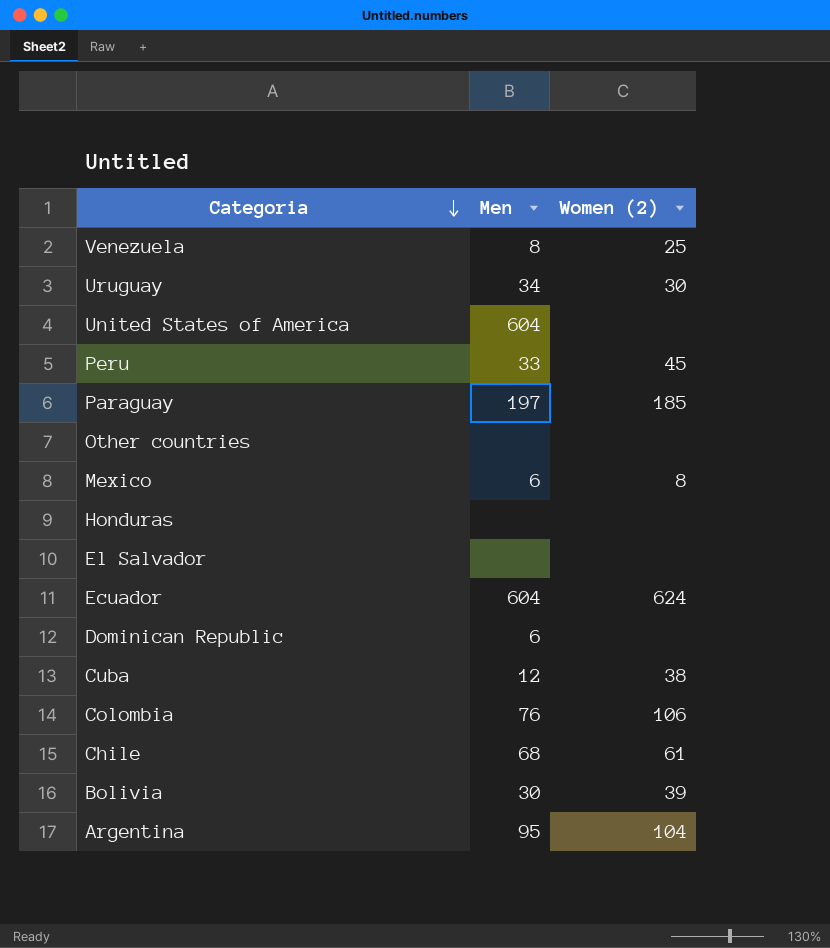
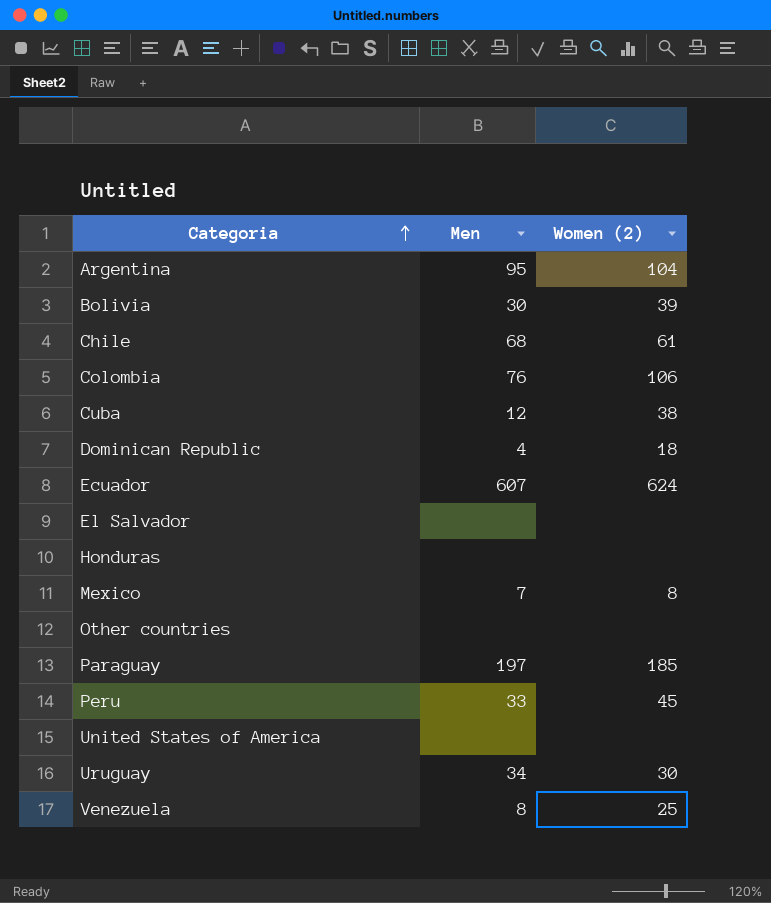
row order: Categoria descending -> Categoria ascending
Dominican Republic | Men: 6 -> 4
Dominican Republic | Women (2): none -> 18
Ecuador | Men: 604 -> 607
Mexico | Men: 6 -> 7
United States of America | Men: 604 -> none

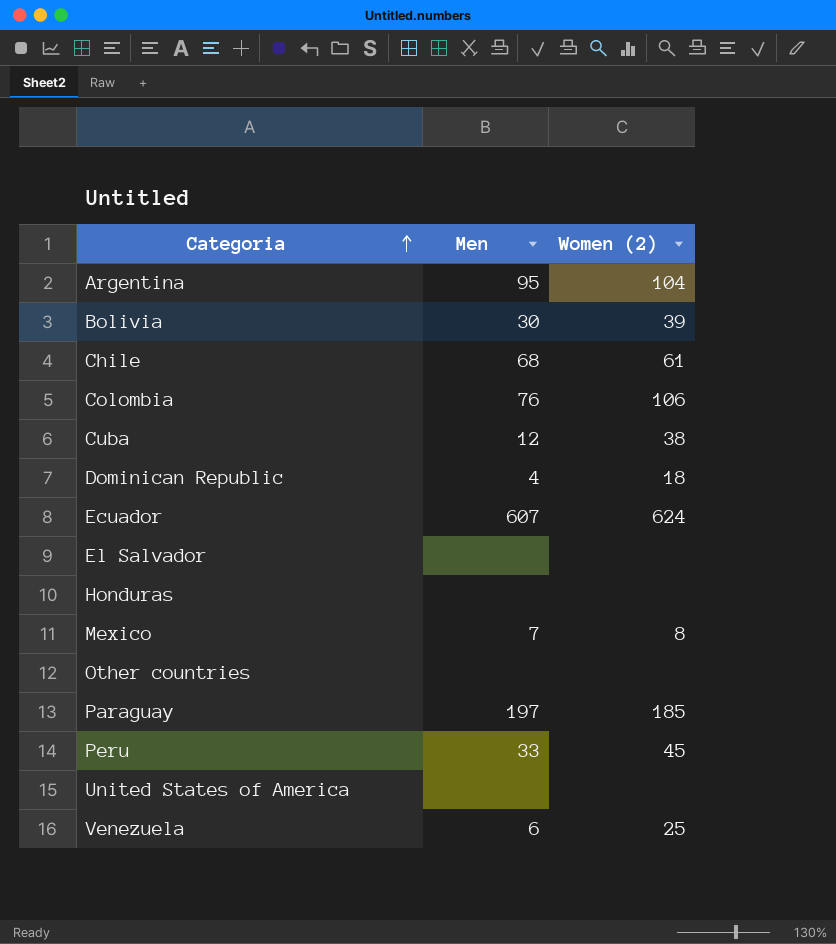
row Uruguay: 34 | 30 -> none
Venezuela | Men: 8 -> 6

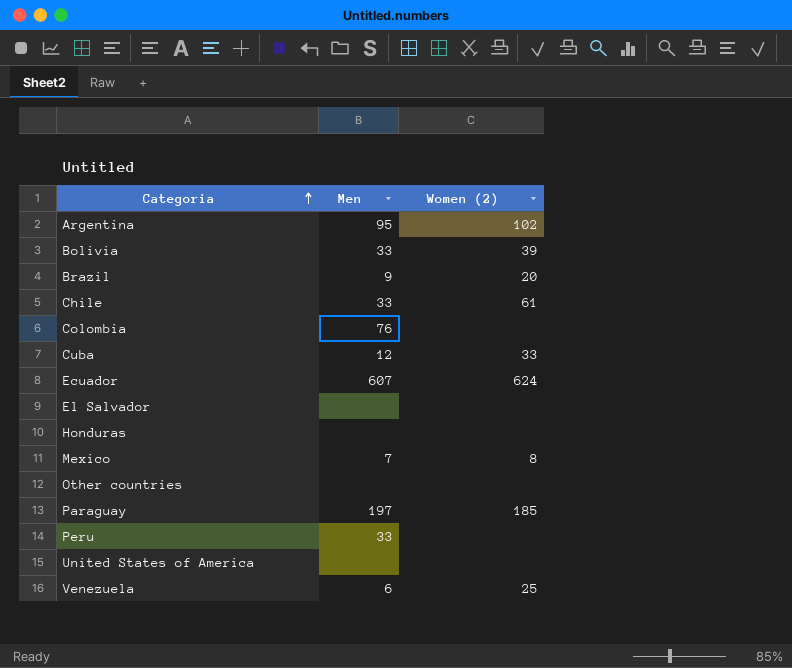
row Dominican Republic: 4 | 18 -> none
Argentina | Women (2): 104 -> 102
Bolivia | Men: 30 -> 33
row Brazil: none -> 9 | 20
Chile | Men: 68 -> 33
Colombia | Women (2): 106 -> none
Cuba | Women (2): 38 -> 33
Peru | Women (2): 45 -> none

